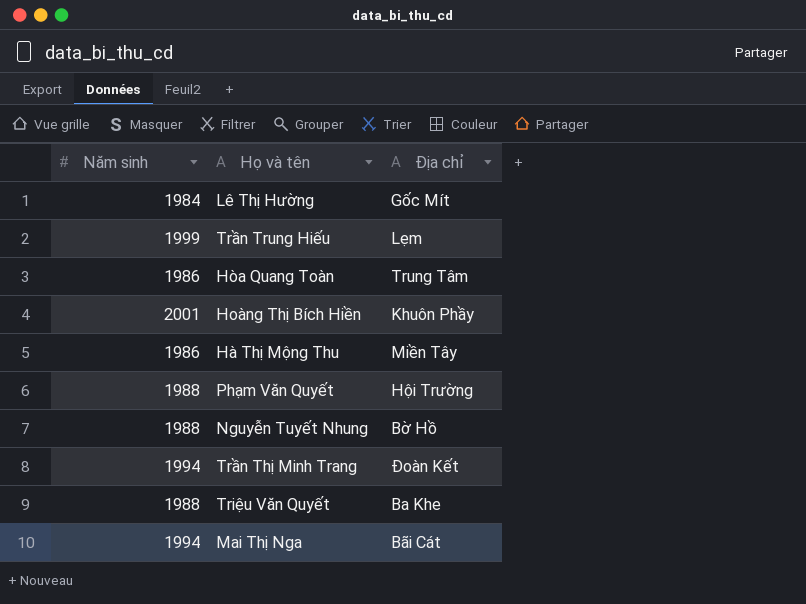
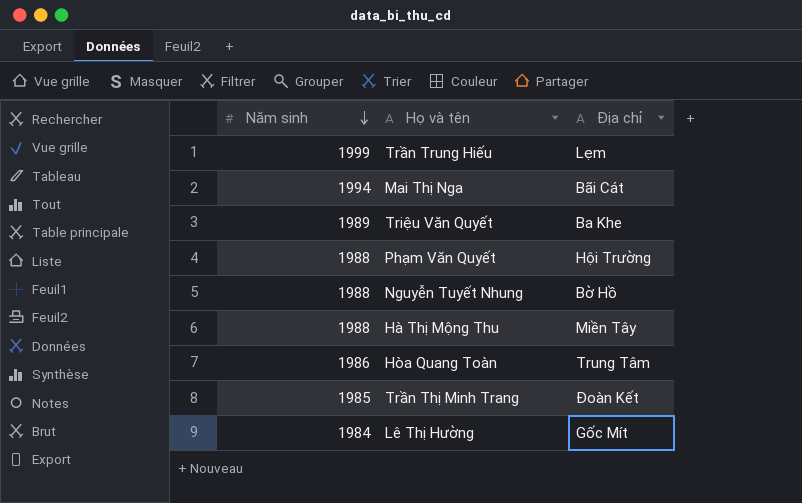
row order: none -> Năm sinh descending
row Hoàng Thị Bích Hiền: 2001 | Khuôn Phầy -> none
Triệu Văn Quyết | Năm sinh: 1988 -> 1989
Hà Thị Mộng Thu | Năm sinh: 1986 -> 1988
Trần Thị Minh Trang | Năm sinh: 1994 -> 1985

